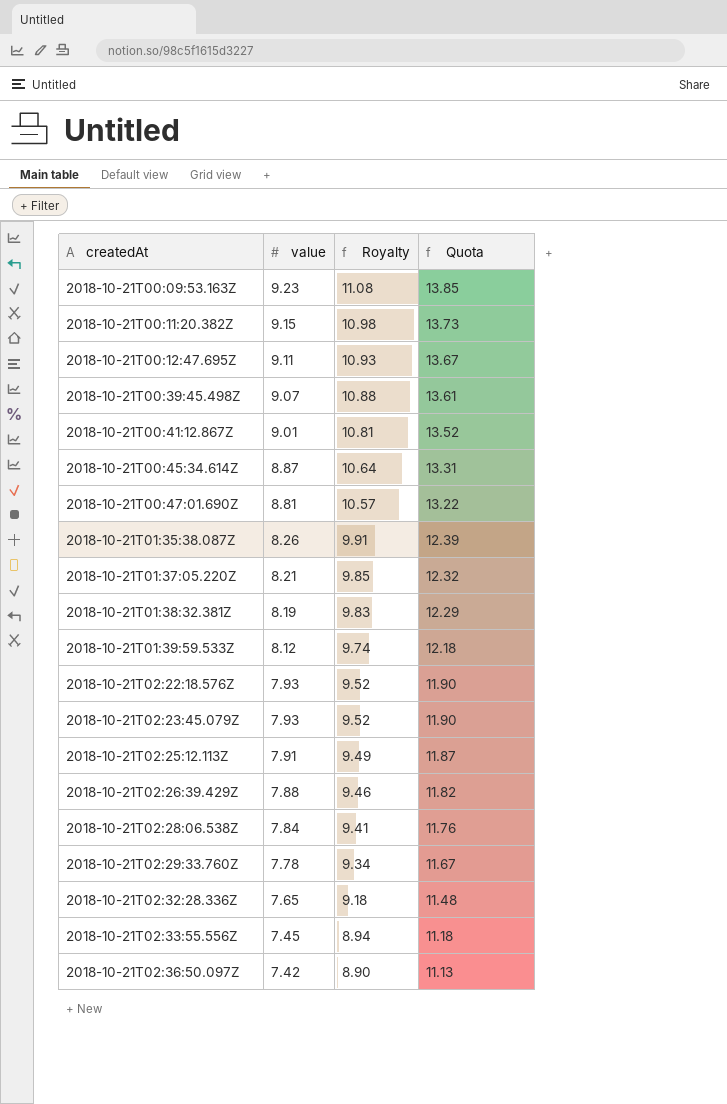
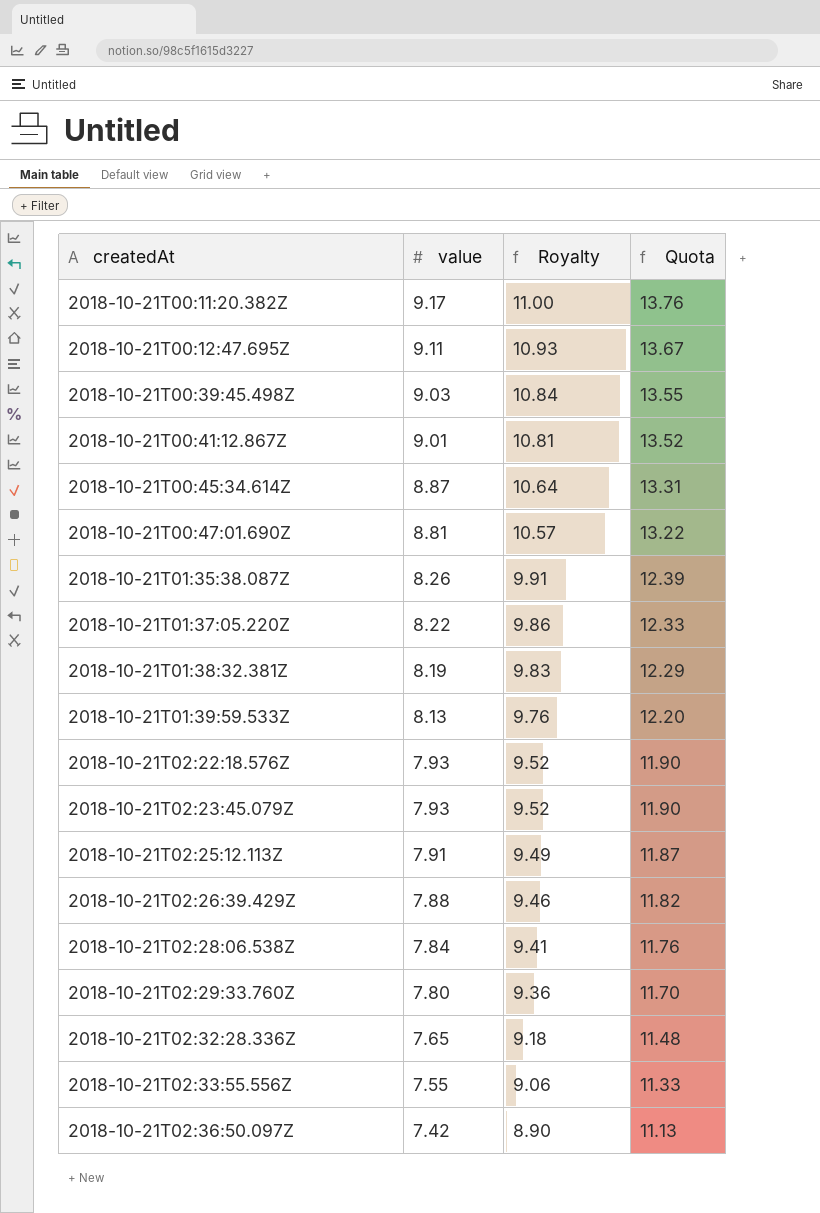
row 2018-10-21T00:09:53.163Z: 9.23 | 11.08 | 13.85 -> none
2018-10-21T00:11:20.382Z | value: 9.15 -> 9.17
2018-10-21T00:11:20.382Z | Royalty: 10.98 -> 11.00
2018-10-21T00:11:20.382Z | Quota: 13.73 -> 13.76
2018-10-21T00:39:45.498Z | value: 9.07 -> 9.03
2018-10-21T00:39:45.498Z | Royalty: 10.88 -> 10.84
2018-10-21T00:39:45.498Z | Quota: 13.61 -> 13.55
2018-10-21T01:37:05.220Z | value: 8.21 -> 8.22
2018-10-21T01:37:05.220Z | Royalty: 9.85 -> 9.86
2018-10-21T01:37:05.220Z | Quota: 12.32 -> 12.33
2018-10-21T01:39:59.533Z | value: 8.12 -> 8.13
2018-10-21T01:39:59.533Z | Royalty: 9.74 -> 9.76
2018-10-21T01:39:59.533Z | Quota: 12.18 -> 12.20
2018-10-21T02:29:33.760Z | value: 7.78 -> 7.80
2018-10-21T02:29:33.760Z | Royalty: 9.34 -> 9.36
2018-10-21T02:29:33.760Z | Quota: 11.67 -> 11.70
2018-10-21T02:33:55.556Z | value: 7.45 -> 7.55
2018-10-21T02:33:55.556Z | Royalty: 8.94 -> 9.06
2018-10-21T02:33:55.556Z | Quota: 11.18 -> 11.33

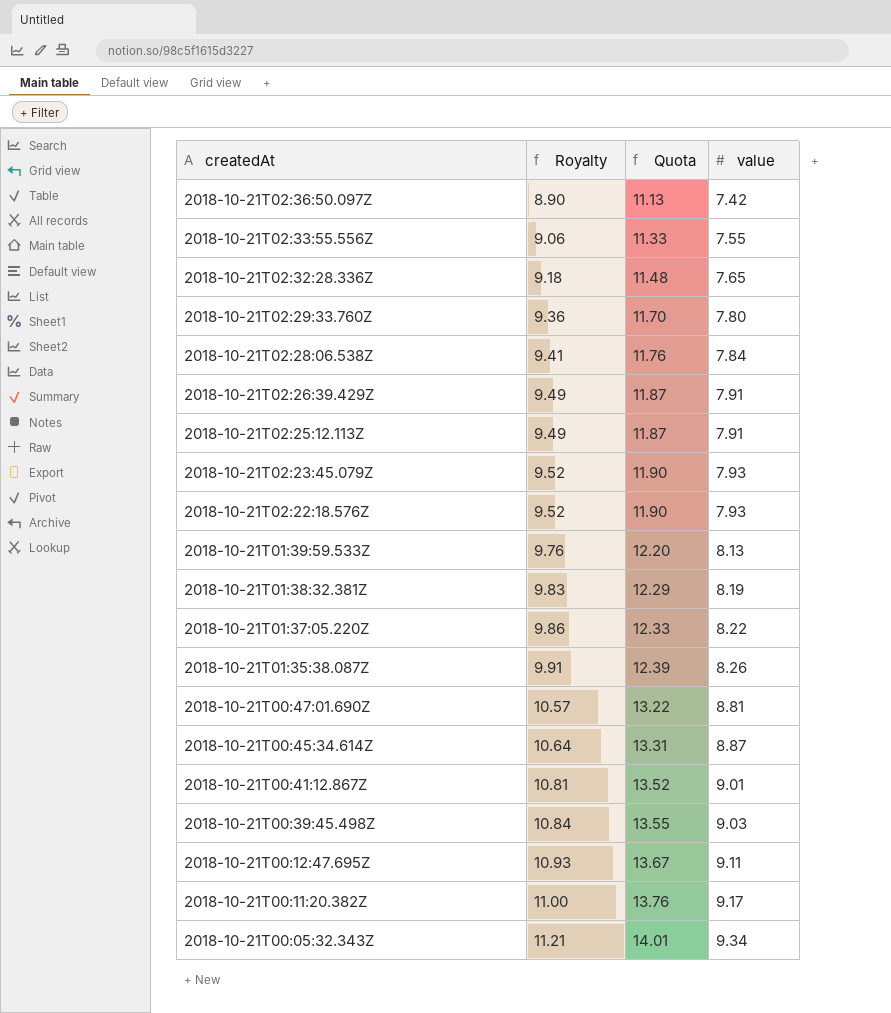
row order: createdAt ascending -> createdAt descending
column value | position: 2 -> 4
2018-10-21T02:26:39.429Z | Royalty: 9.46 -> 9.49
2018-10-21T02:26:39.429Z | Quota: 11.82 -> 11.87
2018-10-21T02:26:39.429Z | value: 7.88 -> 7.91
row 2018-10-21T00:05:32.343Z: none -> 11.21 | 14.01 | 9.34

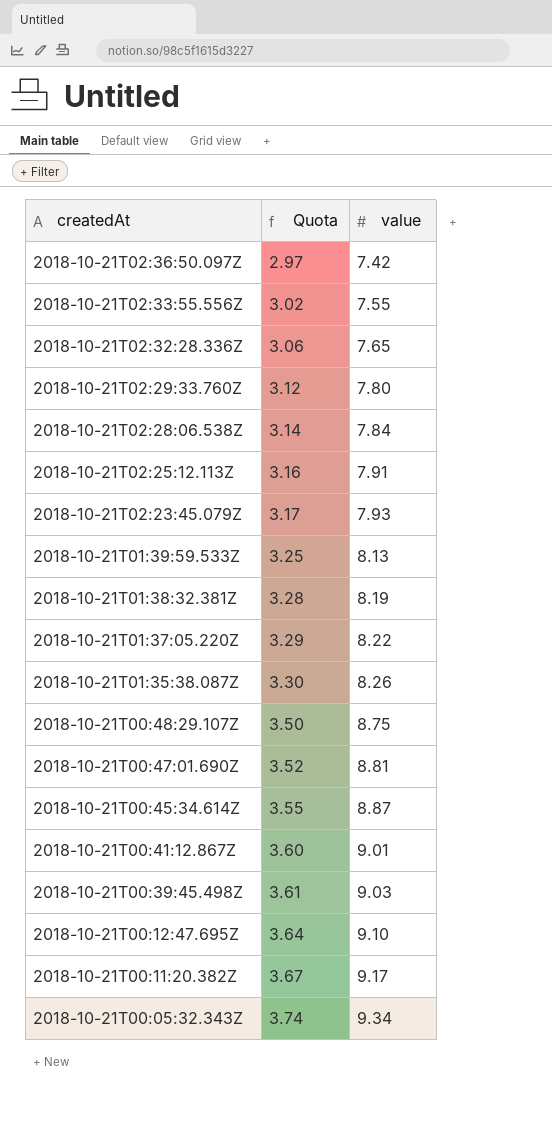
column Royalty | formula: [value] * 1.2 -> none
column Quota | formula: [value] * 1.5 -> [value] * 0.4
row 2018-10-21T02:26:39.429Z: 9.49 | 11.87 | 7.91 -> none
row 2018-10-21T02:22:18.576Z: 9.52 | 11.90 | 7.93 -> none
row 2018-10-21T00:48:29.107Z: none -> 3.50 | 8.75
2018-10-21T00:12:47.695Z | value: 9.11 -> 9.10

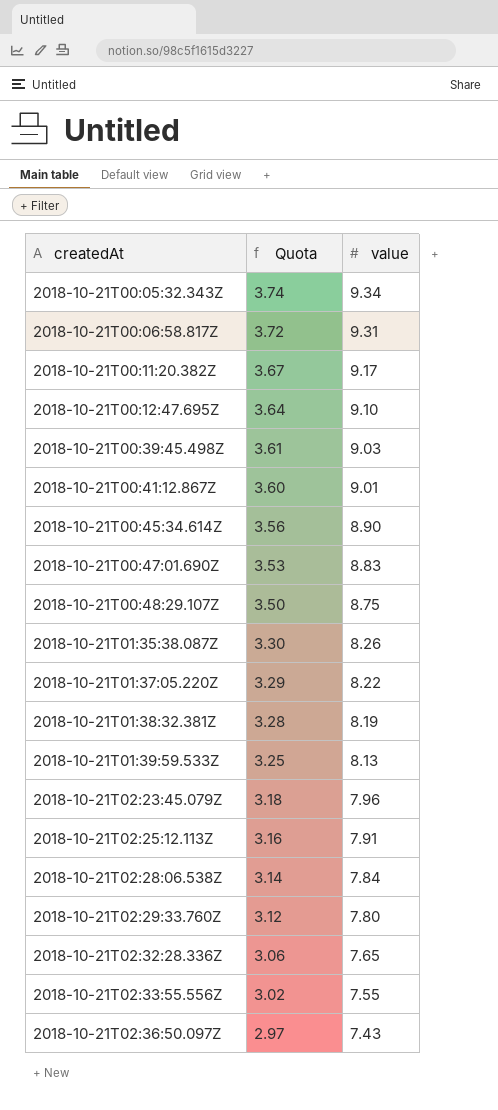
row order: createdAt descending -> createdAt ascending
row 2018-10-21T00:06:58.817Z: none -> 3.72 | 9.31
2018-10-21T00:45:34.614Z | Quota: 3.55 -> 3.56
2018-10-21T00:45:34.614Z | value: 8.87 -> 8.90
2018-10-21T00:47:01.690Z | Quota: 3.52 -> 3.53
2018-10-21T00:47:01.690Z | value: 8.81 -> 8.83
2018-10-21T02:23:45.079Z | Quota: 3.17 -> 3.18
2018-10-21T02:23:45.079Z | value: 7.93 -> 7.96
2018-10-21T02:36:50.097Z | value: 7.42 -> 7.43

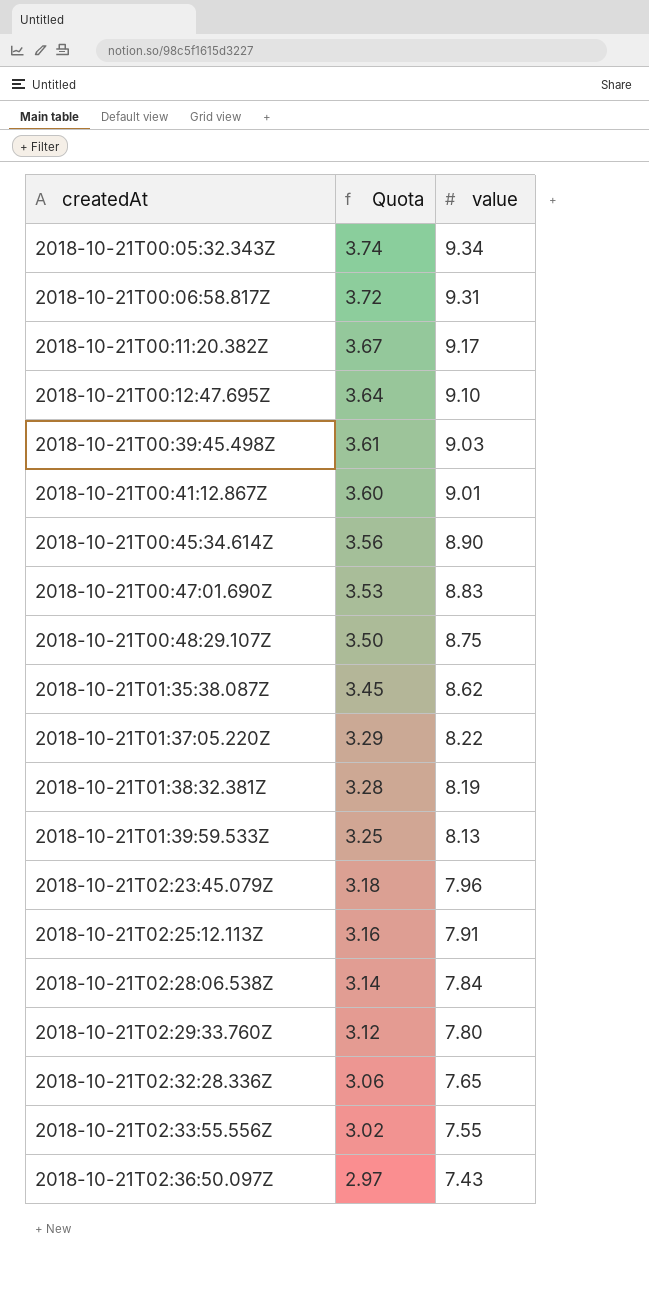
2018-10-21T01:35:38.087Z | Quota: 3.30 -> 3.45
2018-10-21T01:35:38.087Z | value: 8.26 -> 8.62

